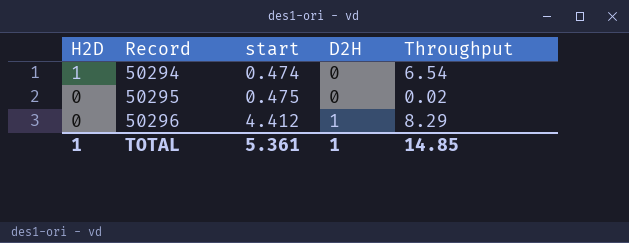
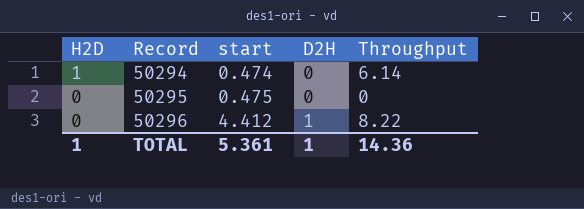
50294 | Throughput: 6.54 -> 6.14
50295 | Throughput: 0.02 -> 0
50296 | Throughput: 8.29 -> 8.22
TOTAL | Throughput: 14.85 -> 14.36

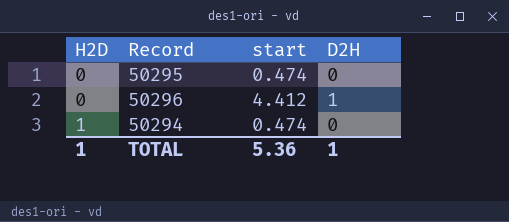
row order: H2D descending -> H2D ascending
column Throughput | position: 5 -> none
50295 | start: 0.475 -> 0.474
TOTAL | start: 5.361 -> 5.36

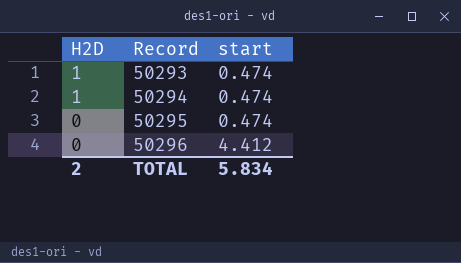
row order: H2D ascending -> H2D descending
column D2H | position: 4 -> none
row 50293: none -> 1 | 0.474
TOTAL | H2D: 1 -> 2
TOTAL | start: 5.36 -> 5.834

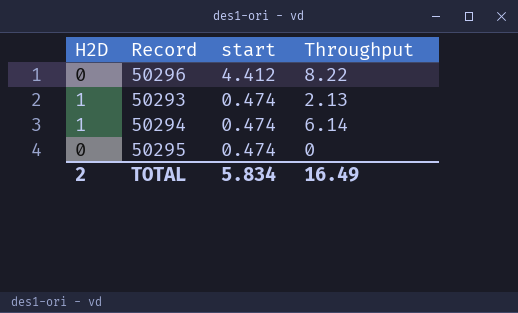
row order: H2D descending -> start descending
column Throughput | position: none -> 4

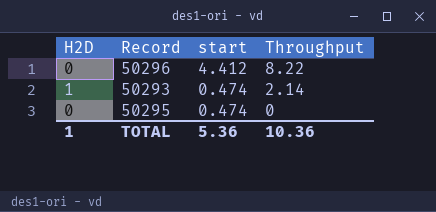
row 50294: 1 | 0.474 | 6.14 -> none
50293 | Throughput: 2.13 -> 2.14
TOTAL | H2D: 2 -> 1
TOTAL | start: 5.834 -> 5.36
TOTAL | Throughput: 16.49 -> 10.36

